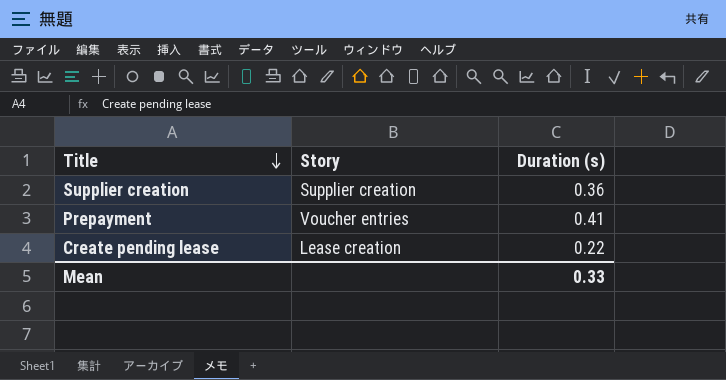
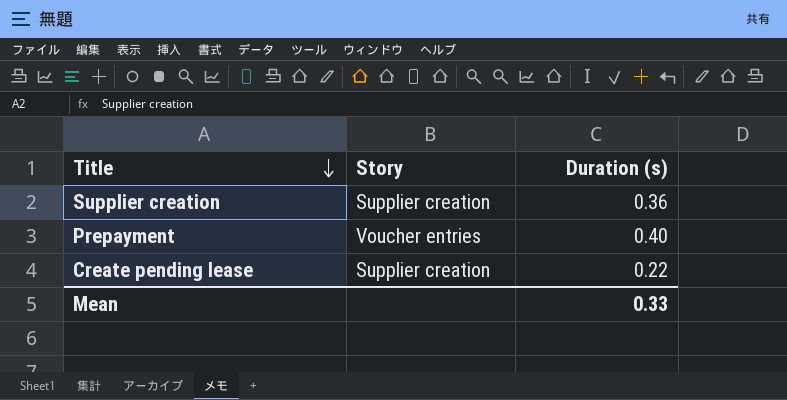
Prepayment | Duration (s): 0.41 -> 0.40
Create pending lease | Story: Lease creation -> Supplier creation

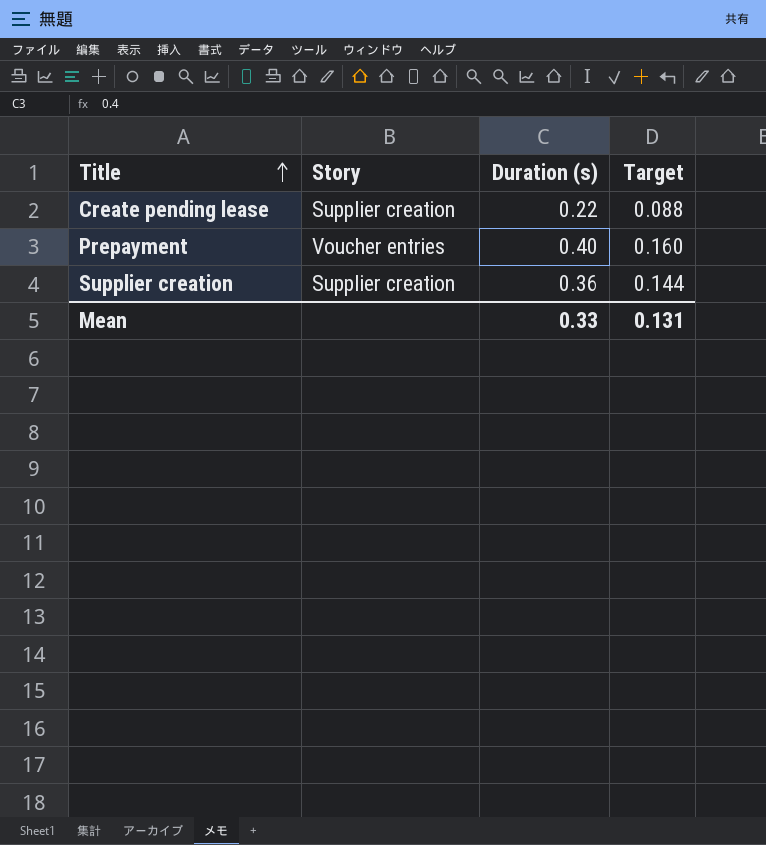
row order: Title descending -> Title ascending
column Target | formula: none -> [Duration (s)] * 0.4

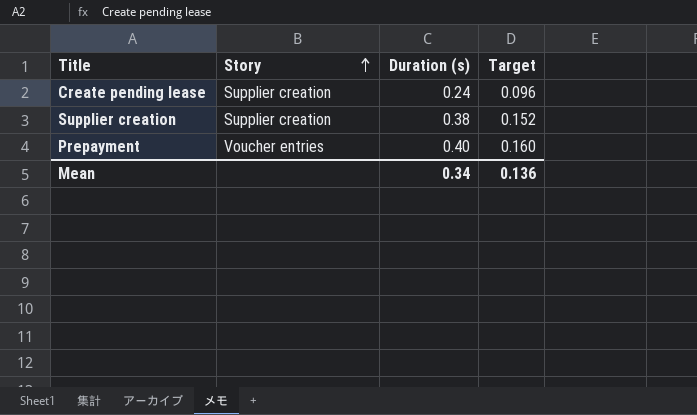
row order: Title ascending -> Story ascending
Create pending lease | Duration (s): 0.22 -> 0.24
Create pending lease | Target: 0.088 -> 0.096
Supplier creation | Duration (s): 0.36 -> 0.38
Supplier creation | Target: 0.144 -> 0.152
Mean | Duration (s): 0.33 -> 0.34
Mean | Target: 0.131 -> 0.136

